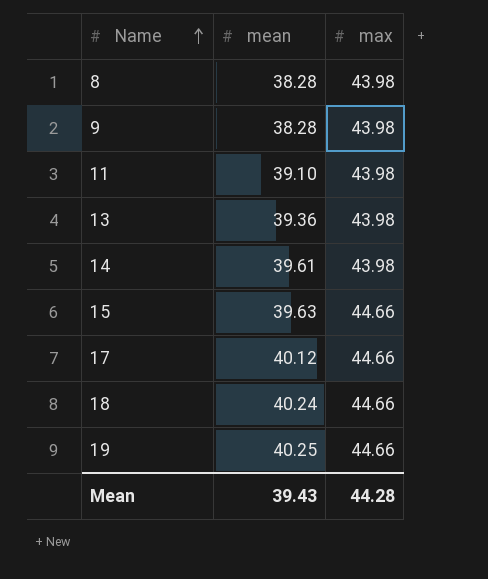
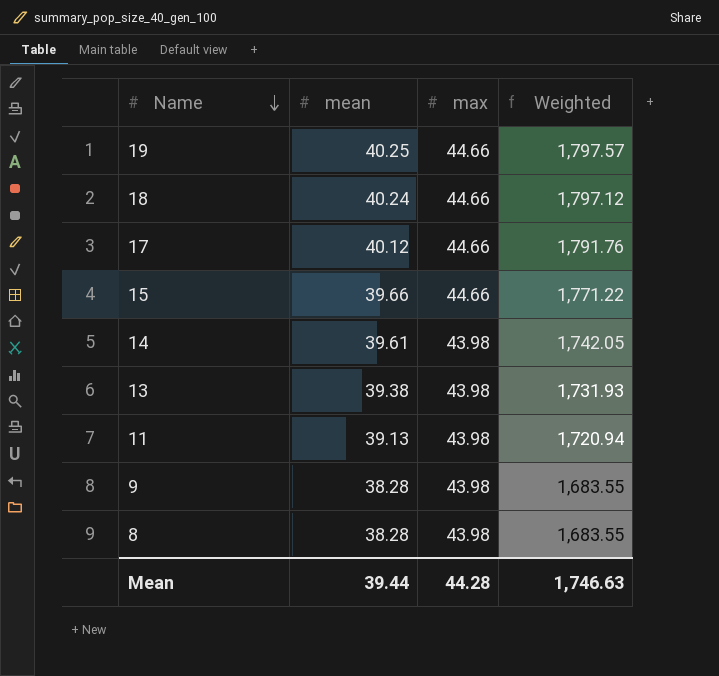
row order: Name ascending -> Name descending
column Weighted | formula: none -> [mean] * [max]
15 | mean: 39.63 -> 39.66
13 | mean: 39.36 -> 39.38
11 | mean: 39.10 -> 39.13
Mean | mean: 39.43 -> 39.44

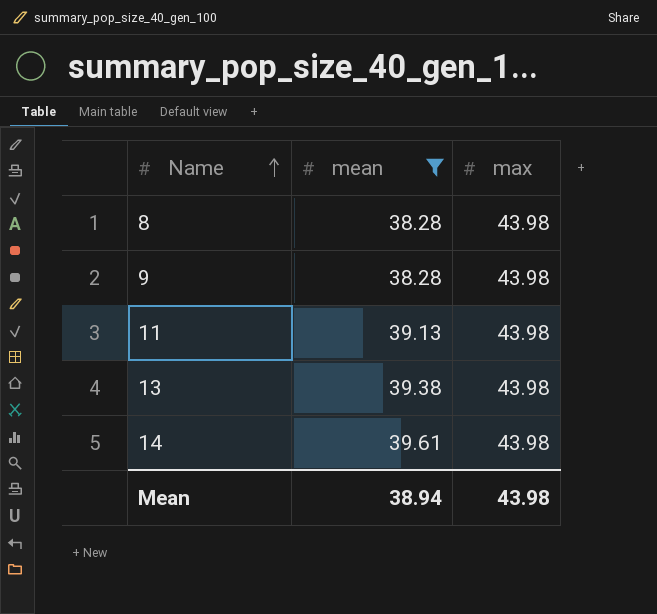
filter: none -> mean <= 39.61
row order: Name descending -> Name ascending
column Weighted | formula: [mean] * [max] -> none
Mean | mean: 39.44 -> 38.94
Mean | max: 44.28 -> 43.98

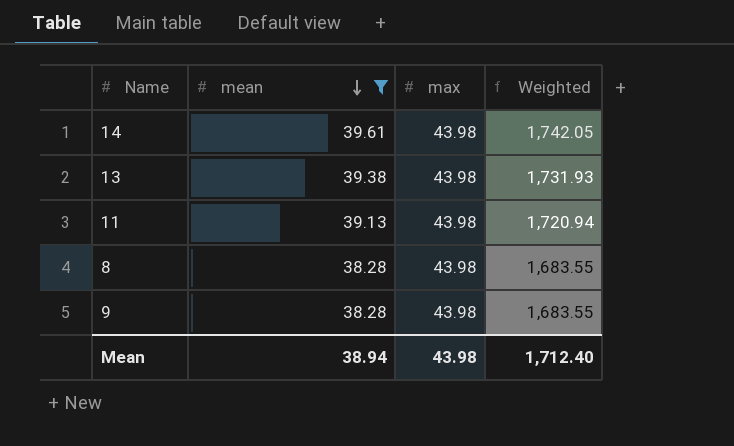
row order: Name ascending -> mean descending
column Weighted | formula: none -> [mean] * [max]

